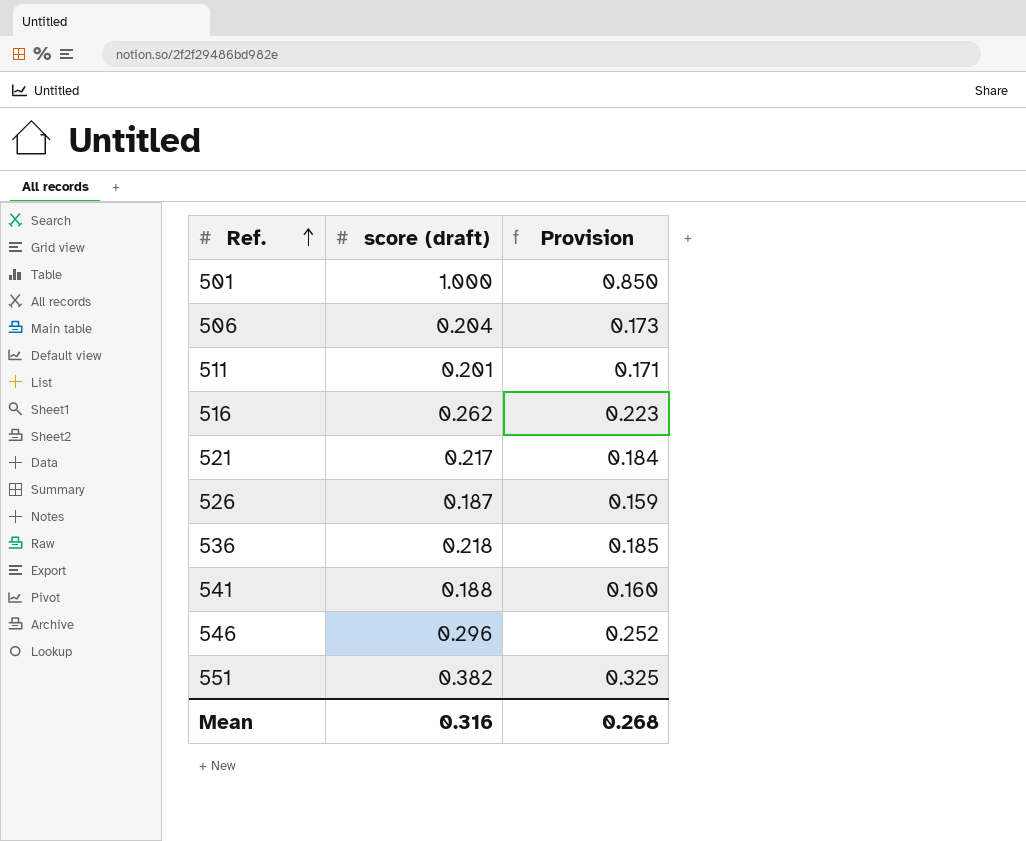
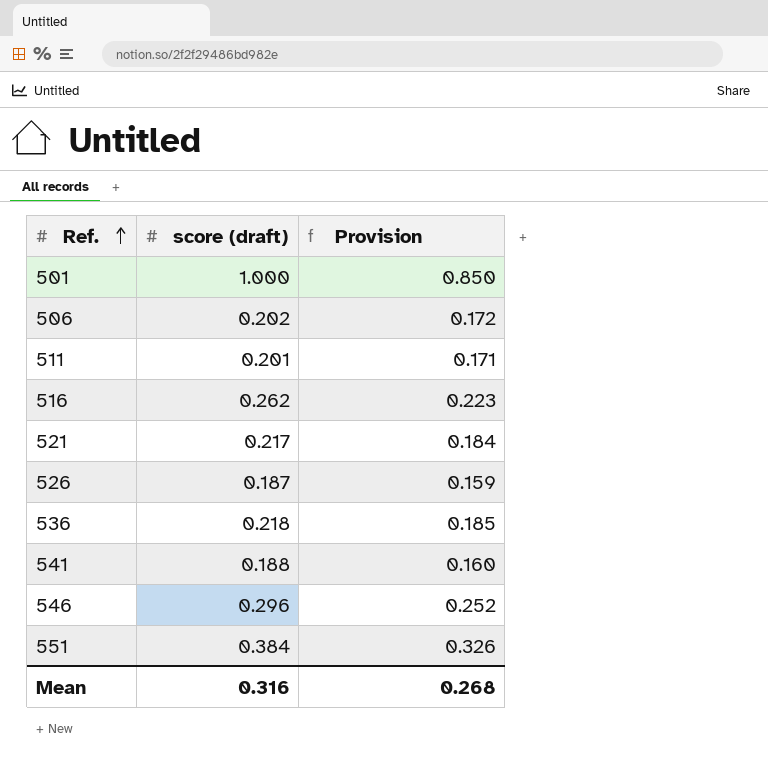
506 | score (draft): 0.204 -> 0.202
506 | Provision: 0.173 -> 0.172
551 | score (draft): 0.382 -> 0.384
551 | Provision: 0.325 -> 0.326

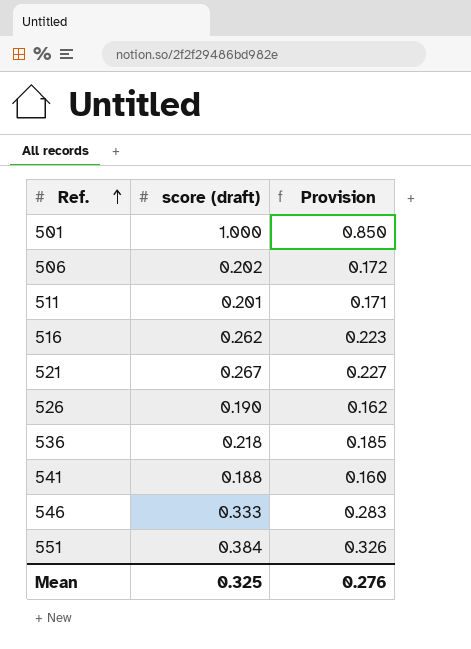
521 | score (draft): 0.217 -> 0.267
521 | Provision: 0.184 -> 0.227
526 | score (draft): 0.187 -> 0.190
526 | Provision: 0.159 -> 0.162
546 | score (draft): 0.296 -> 0.333
546 | Provision: 0.252 -> 0.283
Mean | score (draft): 0.316 -> 0.325
Mean | Provision: 0.268 -> 0.276

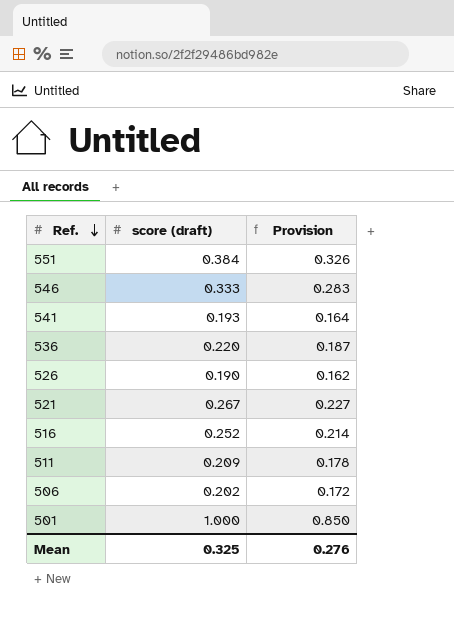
row order: Ref. ascending -> Ref. descending
541 | score (draft): 0.188 -> 0.193
541 | Provision: 0.160 -> 0.164
536 | score (draft): 0.218 -> 0.220
536 | Provision: 0.185 -> 0.187
516 | score (draft): 0.262 -> 0.252
516 | Provision: 0.223 -> 0.214
511 | score (draft): 0.201 -> 0.209
511 | Provision: 0.171 -> 0.178

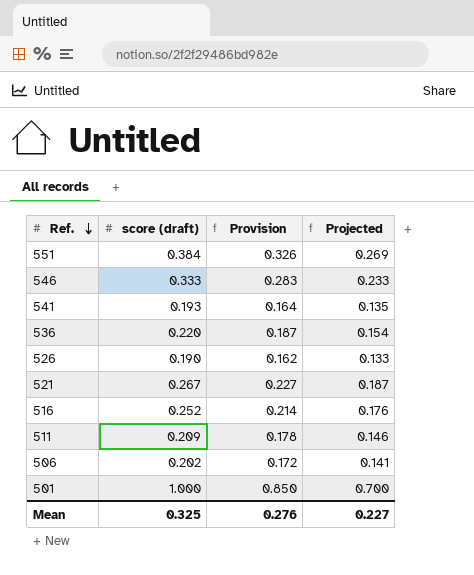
column Projected | formula: none -> [score (draft)] * 0.7

